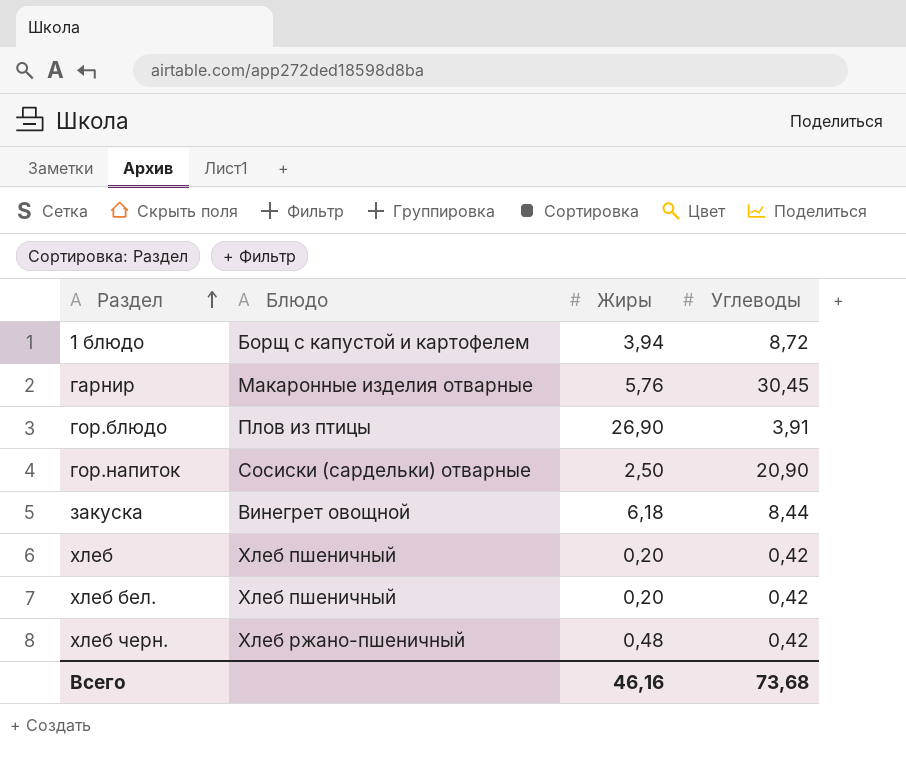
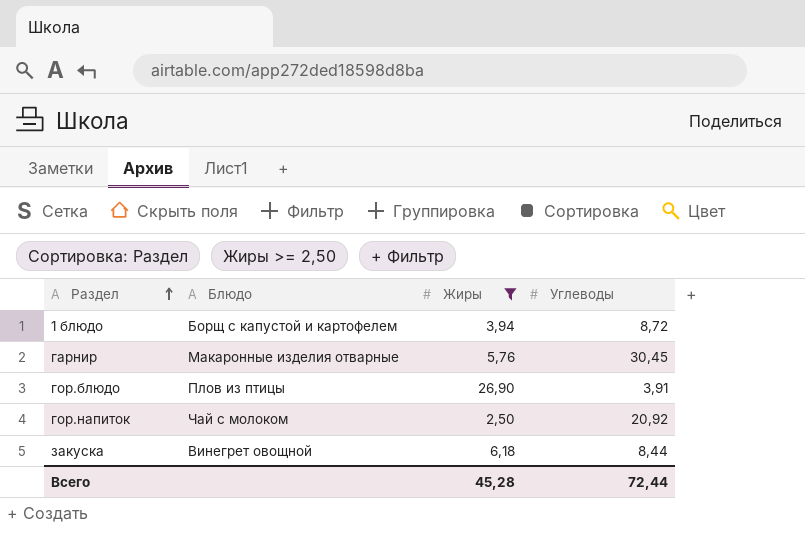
filter: none -> Жиры >= 2,50
гор.напиток | Блюдо: Сосиски (сардельки) отварные -> Чай с молоком
гор.напиток | Углеводы: 20,90 -> 20,92
Всего | Жиры: 46,16 -> 45,28
Всего | Углеводы: 73,68 -> 72,44

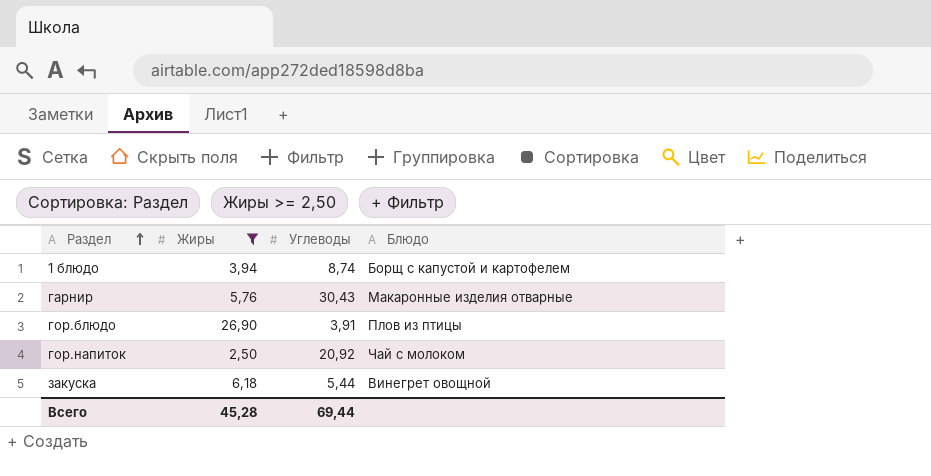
column Блюдо | position: 2 -> 4
1 блюдо | Углеводы: 8,72 -> 8,74
гарнир | Углеводы: 30,45 -> 30,43
закуска | Углеводы: 8,44 -> 5,44
Всего | Углеводы: 72,44 -> 69,44

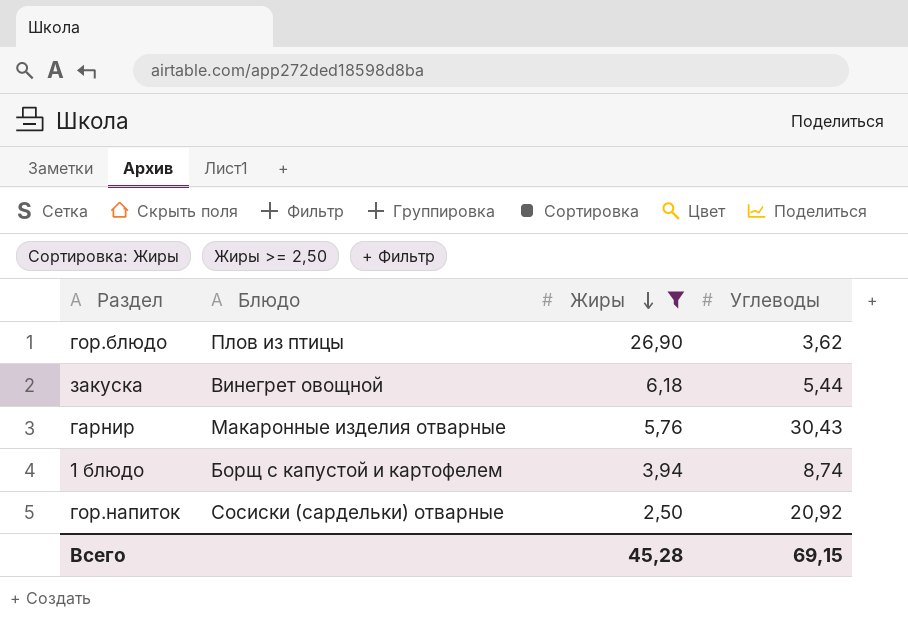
row order: Раздел ascending -> Жиры descending
column Блюдо | position: 4 -> 2
гор.блюдо | Углеводы: 3,91 -> 3,62
гор.напиток | Блюдо: Чай с молоком -> Сосиски (сардельки) отварные
Всего | Углеводы: 69,44 -> 69,15

